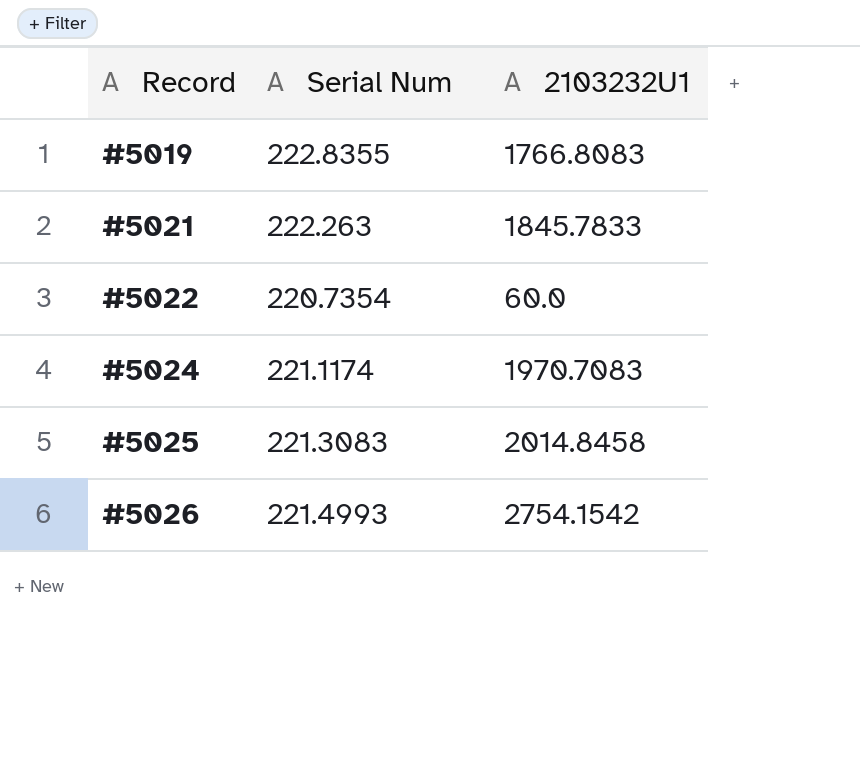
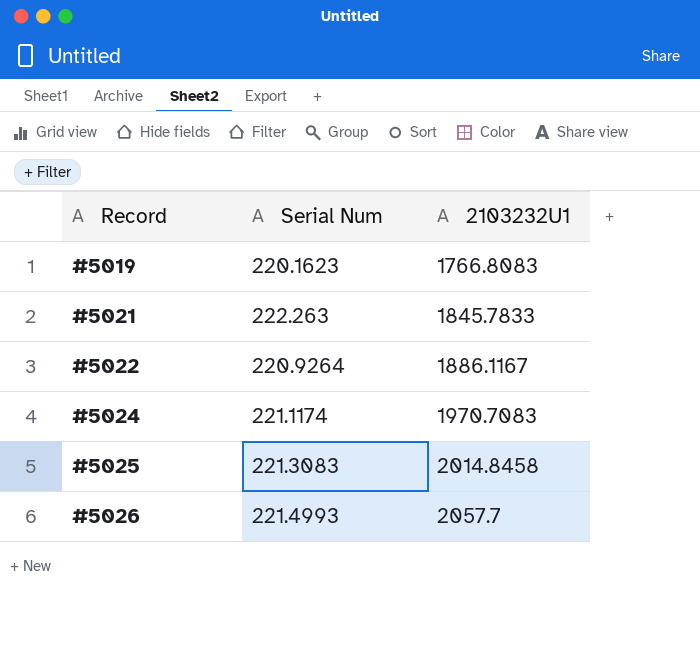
#5019 | Serial Num: 222.8355 -> 220.1623
#5022 | Serial Num: 220.7354 -> 220.9264
#5022 | 2103232U1: 60.0 -> 1886.1167
#5026 | 2103232U1: 2754.1542 -> 2057.7

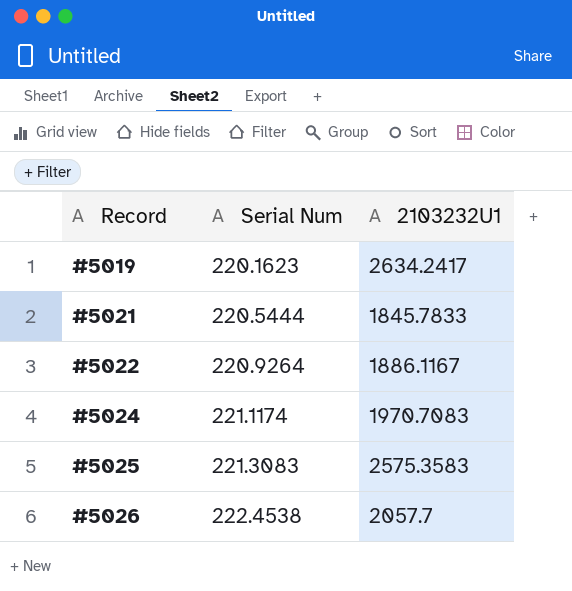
#5019 | 2103232U1: 1766.8083 -> 2634.2417
#5021 | Serial Num: 222.263 -> 220.5444
#5025 | 2103232U1: 2014.8458 -> 2575.3583
#5026 | Serial Num: 221.4993 -> 222.4538

